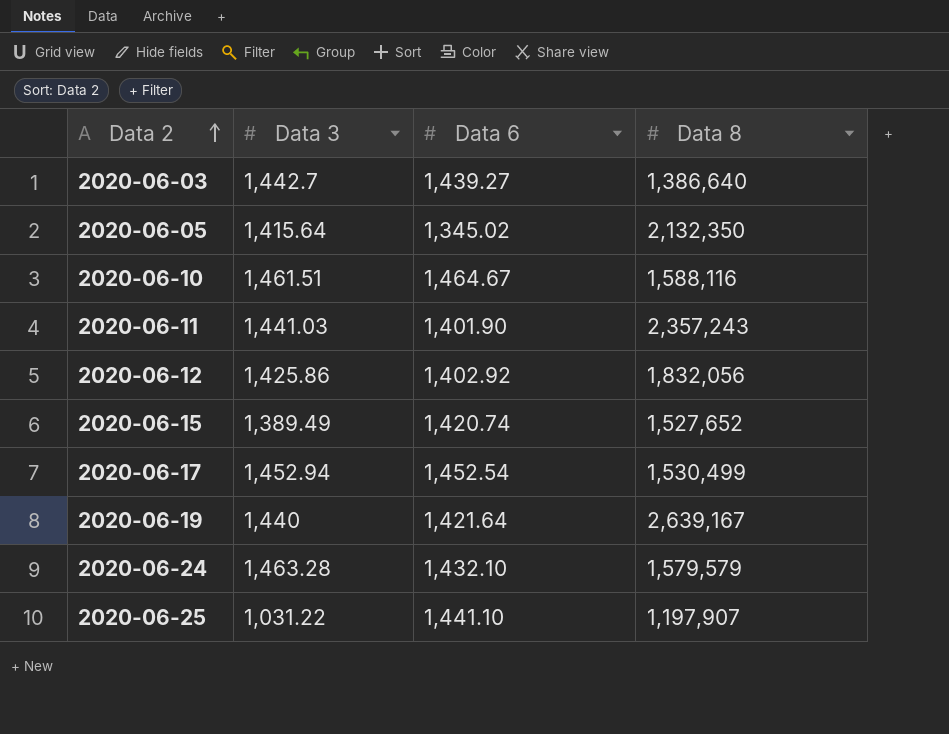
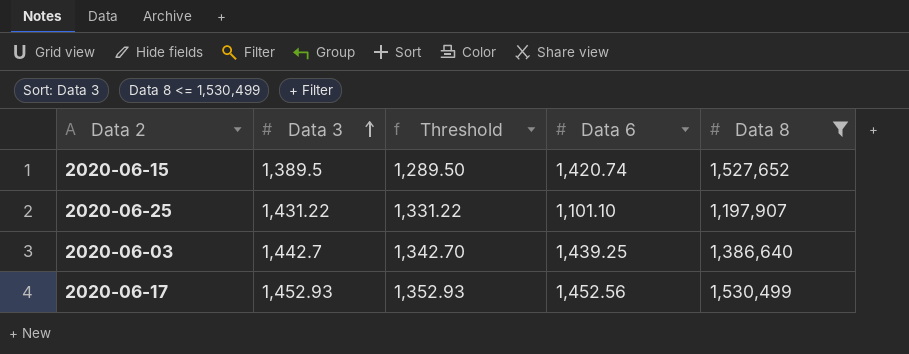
filter: none -> Data 8 <= 1,530,499
row order: Data 2 ascending -> Data 3 ascending
column Threshold | formula: none -> [Data 3] - 100
2020-06-15 | Data 3: 1,389.49 -> 1,389.5
2020-06-25 | Data 3: 1,031.22 -> 1,431.22
2020-06-25 | Data 6: 1,441.10 -> 1,101.10
2020-06-03 | Data 6: 1,439.27 -> 1,439.25
2020-06-17 | Data 3: 1,452.94 -> 1,452.93
2020-06-17 | Data 6: 1,452.54 -> 1,452.56

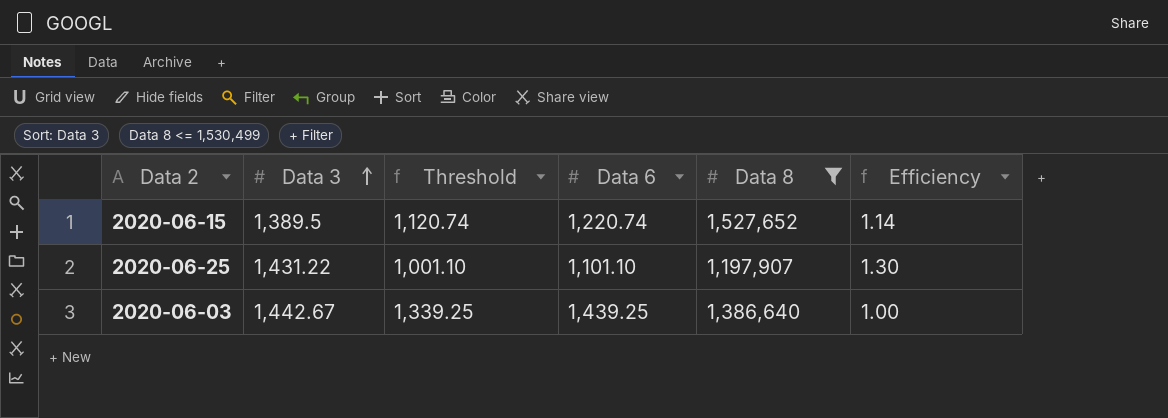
column Threshold | formula: [Data 3] - 100 -> [Data 6] - 100
column Efficiency | formula: none -> [Data 3] / [Data 6]
row 2020-06-17: 1,452.93 | 1,352.93 | 1,452.56 | 1,530,499 -> none
2020-06-15 | Data 6: 1,420.74 -> 1,220.74
2020-06-03 | Data 3: 1,442.7 -> 1,442.67

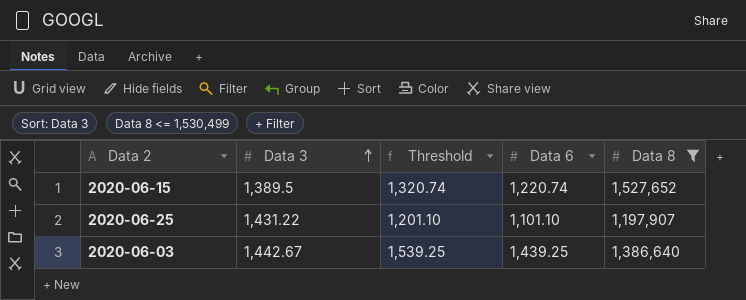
column Efficiency | formula: [Data 3] / [Data 6] -> none
column Threshold | formula: [Data 6] - 100 -> [Data 6] + 100

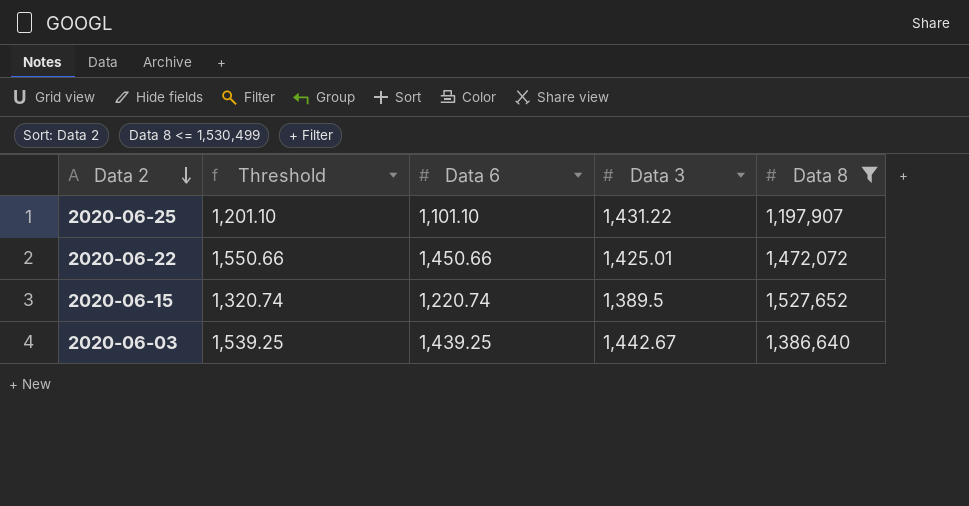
row order: Data 3 ascending -> Data 2 descending
column Data 3 | position: 2 -> 4
row 2020-06-22: none -> 1,550.66 | 1,450.66 | 1,425.01 | 1,472,072

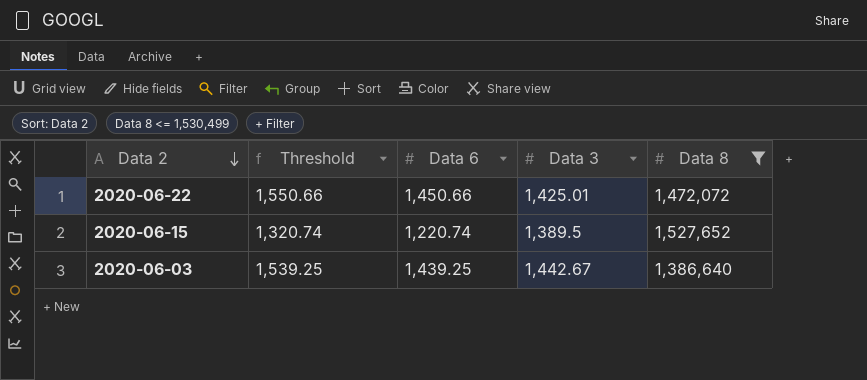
row 2020-06-25: 1,201.10 | 1,101.10 | 1,431.22 | 1,197,907 -> none

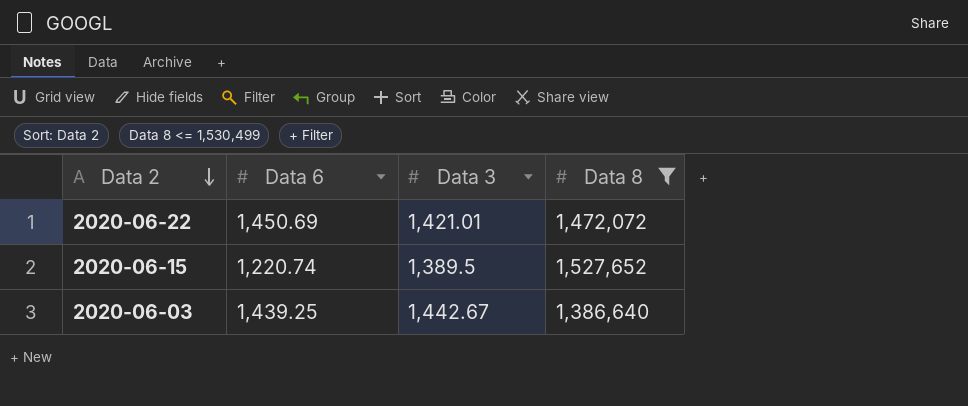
column Threshold | formula: [Data 6] + 100 -> none
2020-06-22 | Data 6: 1,450.66 -> 1,450.69
2020-06-22 | Data 3: 1,425.01 -> 1,421.01

